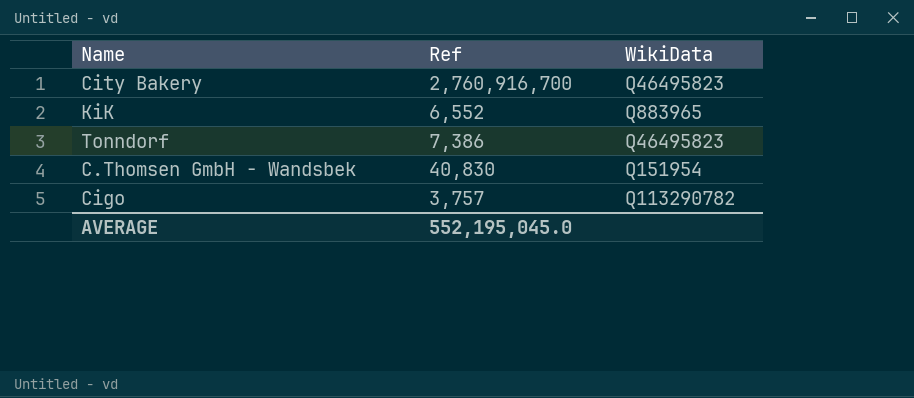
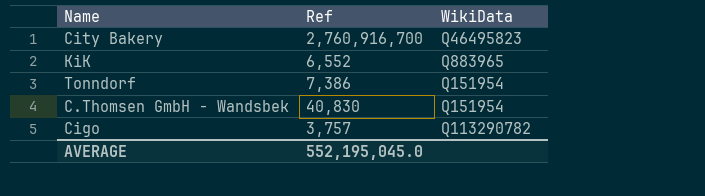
Tonndorf | WikiData: Q46495823 -> Q151954

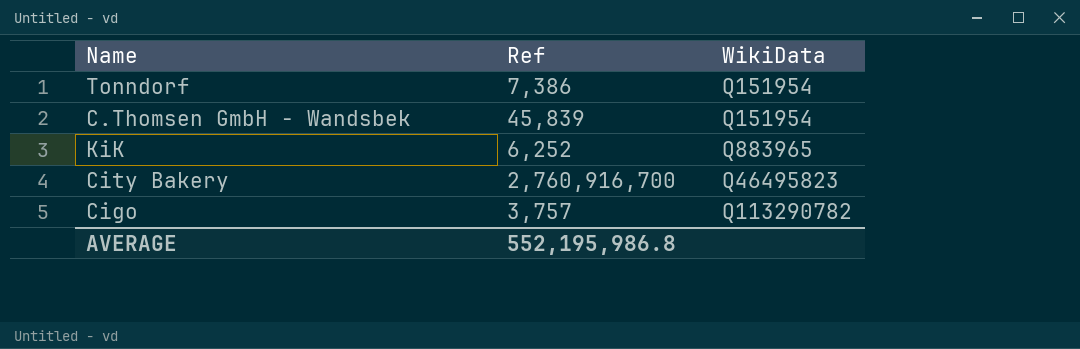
row order: none -> WikiData ascending
C.Thomsen GmbH - Wandsbek | Ref: 40,830 -> 45,839
KiK | Ref: 6,552 -> 6,252
AVERAGE | Ref: 552,195,045.0 -> 552,195,986.8

